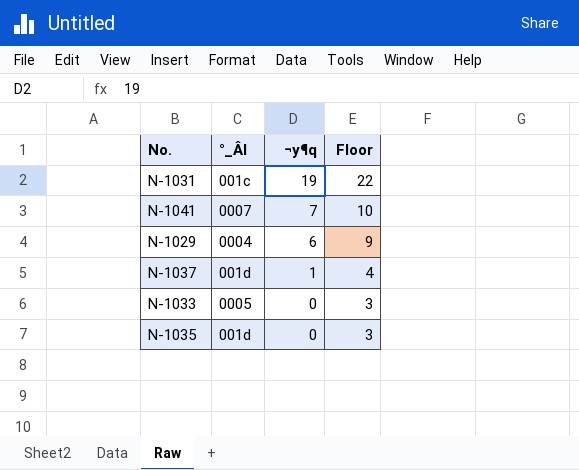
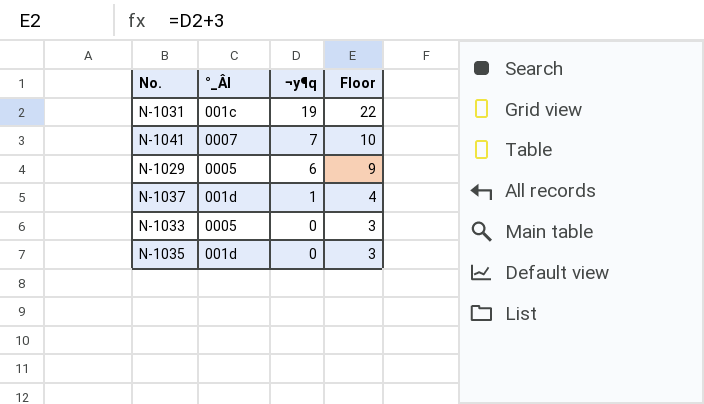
N-1029 | °_ÂI: 0004 -> 0005

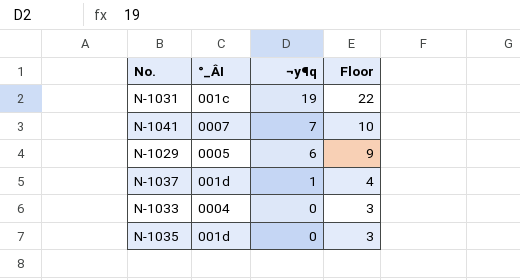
N-1033 | °_ÂI: 0005 -> 0004

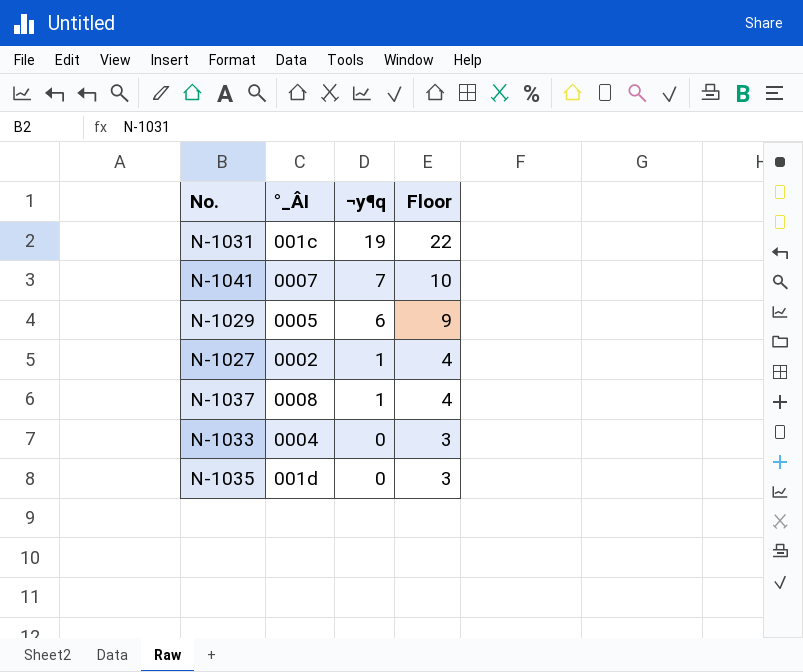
row N-1027: none -> 0002 | 1 | 4
N-1037 | °_ÂI: 001d -> 0008

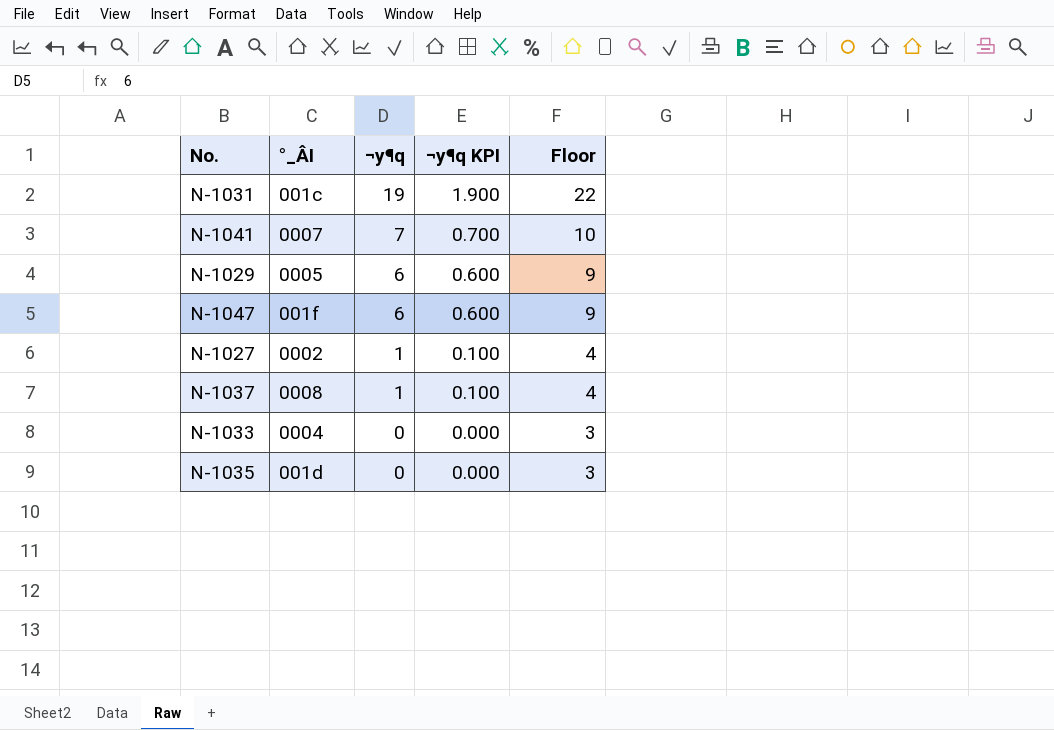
column ¬y¶q KPI | formula: none -> [¬y¶q] * 0.1
row N-1047: none -> 001f | 6 | 0.600 | 9

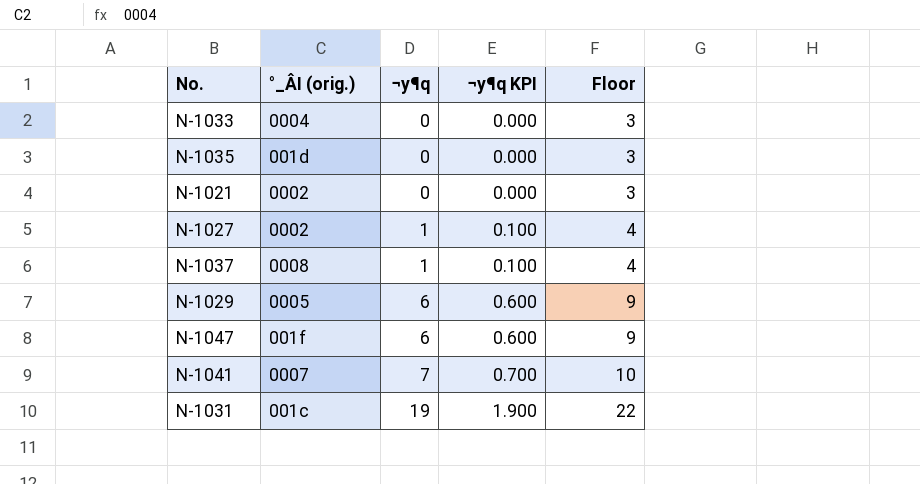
row order: ¬y¶q descending -> ¬y¶q ascending
column name: °_ÂI -> °_ÂI (orig.)
row N-1021: none -> 0002 | 0 | 0.000 | 3

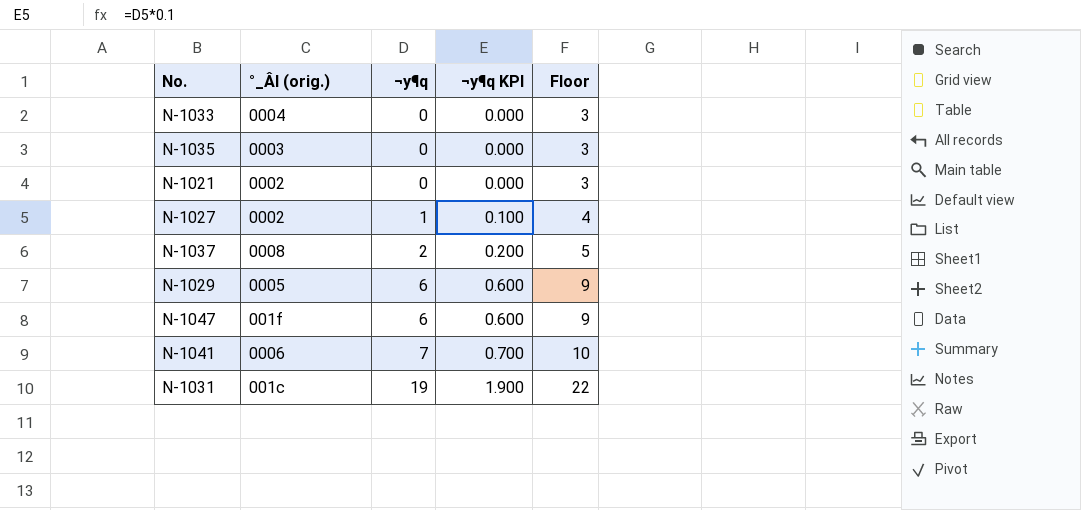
N-1035 | °_ÂI (orig.): 001d -> 0003
N-1037 | ¬y¶q: 1 -> 2
N-1037 | ¬y¶q KPI: 0.100 -> 0.200
N-1037 | Floor: 4 -> 5
N-1041 | °_ÂI (orig.): 0007 -> 0006

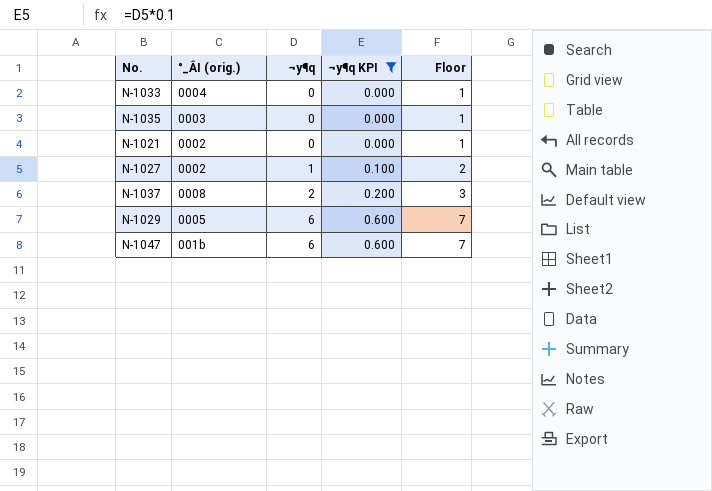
filter: none -> ¬y¶q KPI <= 0.600
column Floor | formula: [¬y¶q] + 3 -> [¬y¶q] + 1
N-1047 | °_ÂI (orig.): 001f -> 001b

